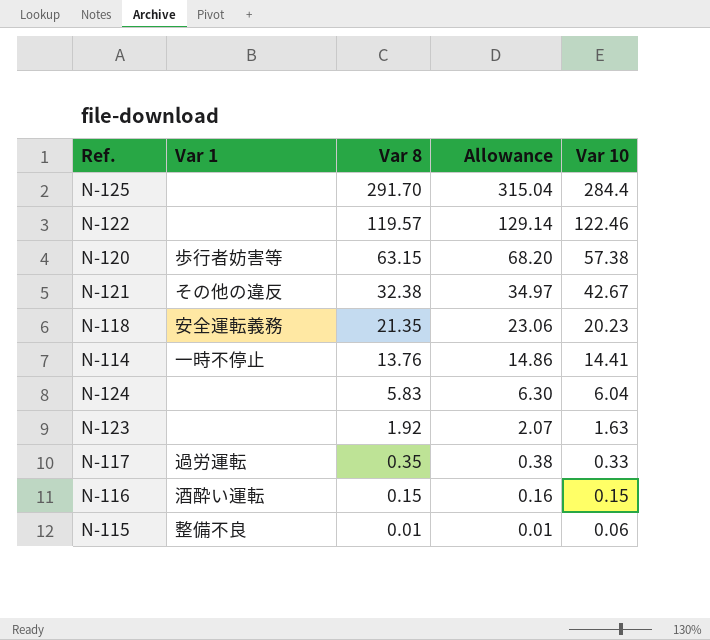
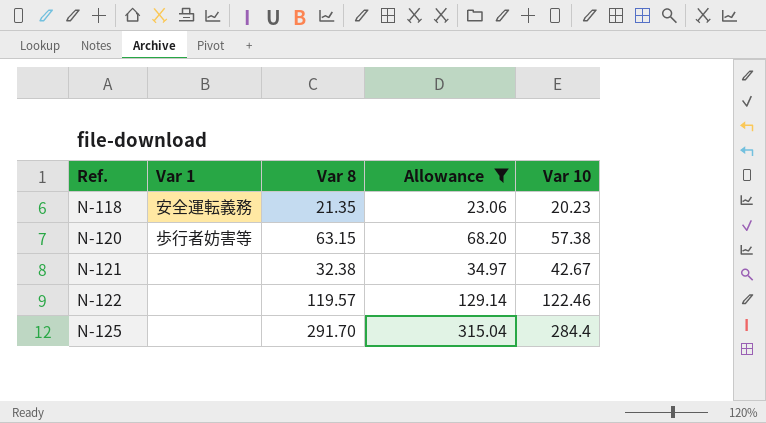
filter: none -> Allowance >= 23.06
row order: Var 8 descending -> Ref. ascending
N-121 | Var 1: その他の違反 -> none

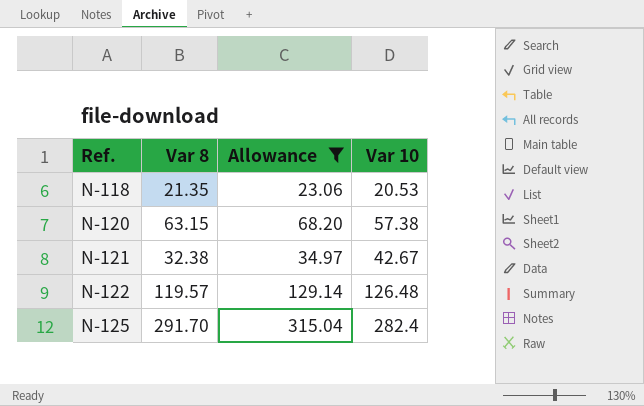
column Var 1 | position: 2 -> none
N-118 | Var 10: 20.23 -> 20.53
N-122 | Var 10: 122.46 -> 126.48
N-125 | Var 10: 284.4 -> 282.4

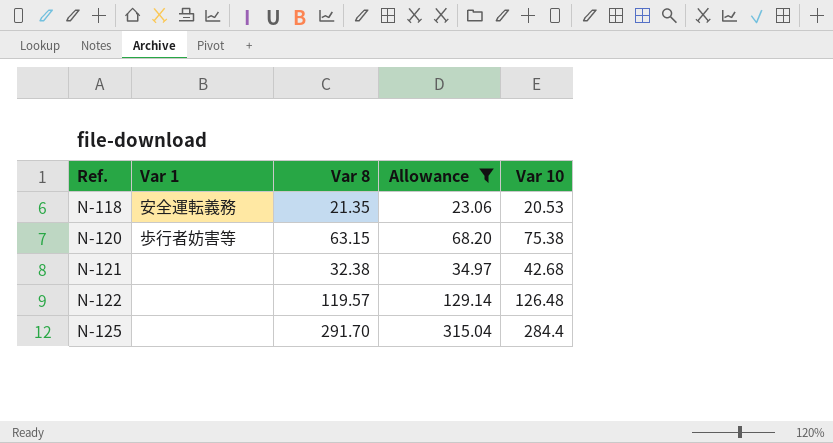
column Var 1 | position: none -> 2
N-120 | Var 10: 57.38 -> 75.38
N-121 | Var 10: 42.67 -> 42.68
N-125 | Var 10: 282.4 -> 284.4

